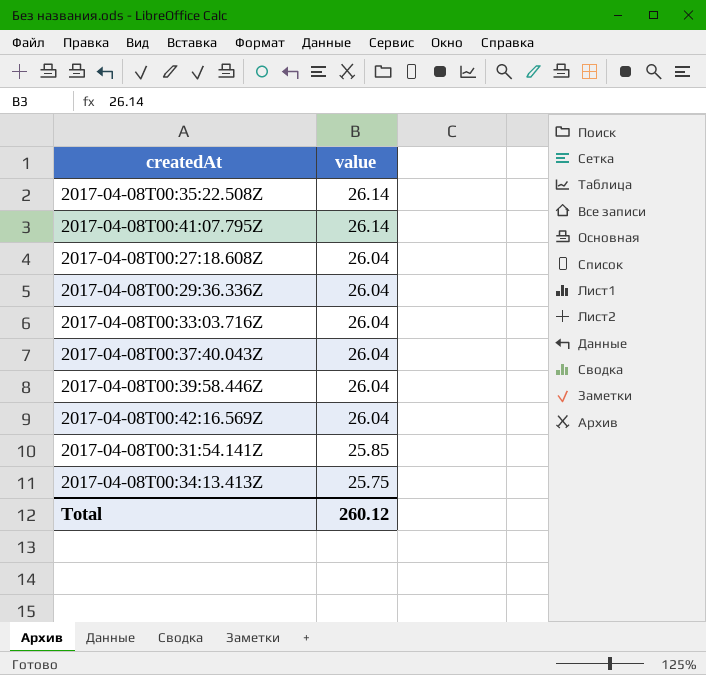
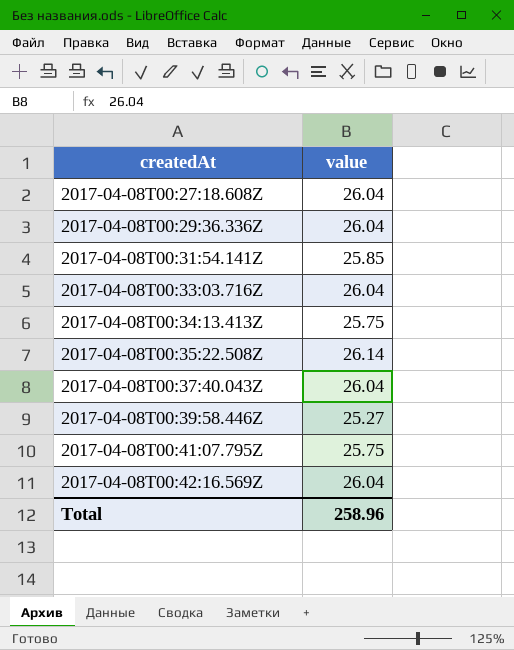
row order: value descending -> createdAt ascending
2017-04-08T00:39:58.446Z | value: 26.04 -> 25.27
2017-04-08T00:41:07.795Z | value: 26.14 -> 25.75
Total | value: 260.12 -> 258.96

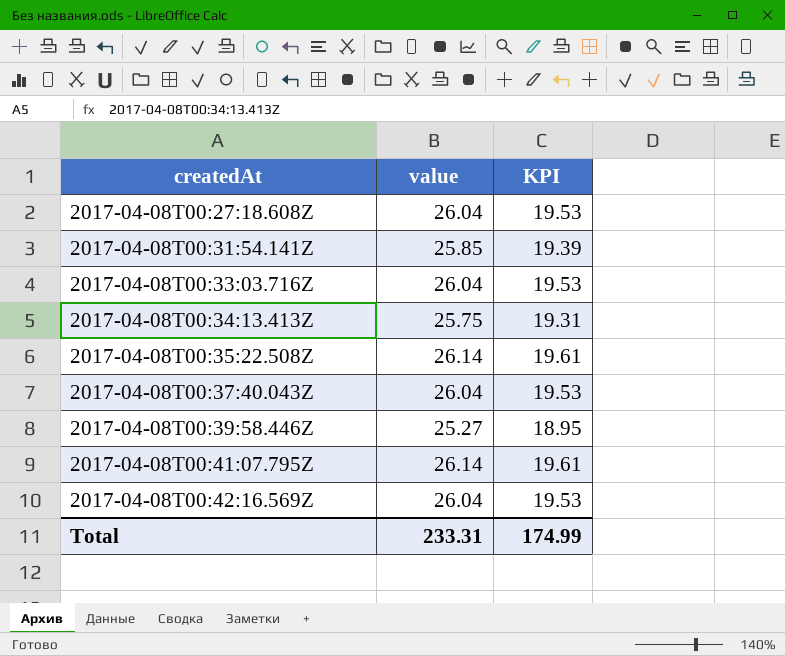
column KPI | formula: none -> [value] * 0.75
row 2017-04-08T00:29:36.336Z: 26.04 -> none
2017-04-08T00:41:07.795Z | value: 25.75 -> 26.14
Total | value: 258.96 -> 233.31

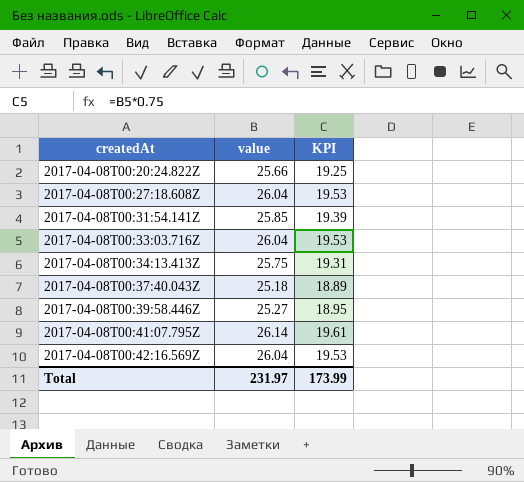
row 2017-04-08T00:35:22.508Z: 26.14 | 19.61 -> none
row 2017-04-08T00:20:24.822Z: none -> 25.66 | 19.25
2017-04-08T00:37:40.043Z | value: 26.04 -> 25.18
2017-04-08T00:37:40.043Z | KPI: 19.53 -> 18.89
Total | value: 233.31 -> 231.97
Total | KPI: 174.99 -> 173.99

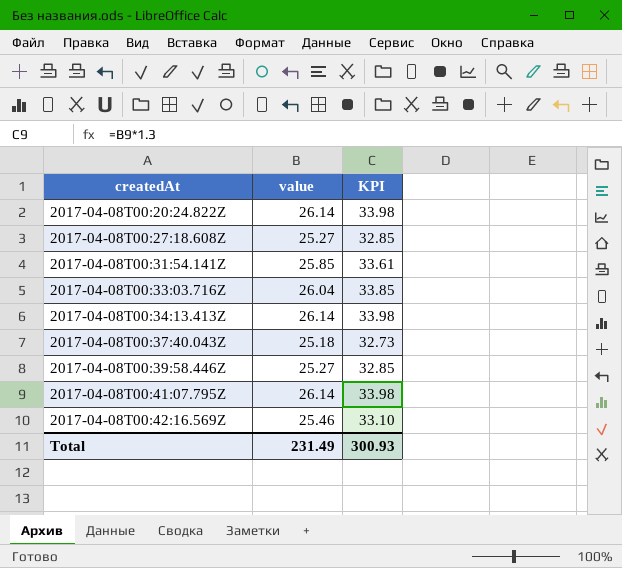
column KPI | formula: [value] * 0.75 -> [value] * 1.3
2017-04-08T00:20:24.822Z | value: 25.66 -> 26.14
2017-04-08T00:27:18.608Z | value: 26.04 -> 25.27
2017-04-08T00:34:13.413Z | value: 25.75 -> 26.14
2017-04-08T00:42:16.569Z | value: 26.04 -> 25.46
Total | value: 231.97 -> 231.49
Total | KPI: 173.99 -> 300.93

